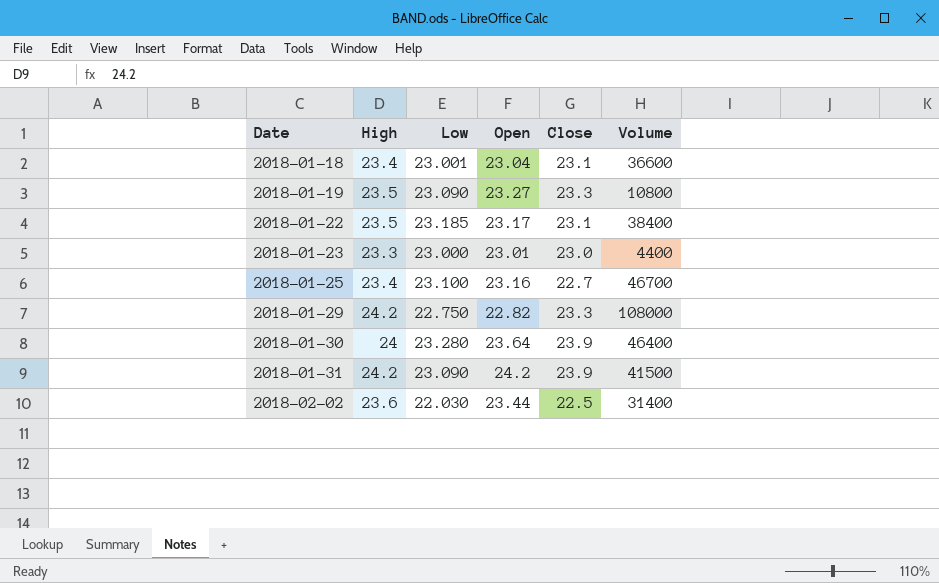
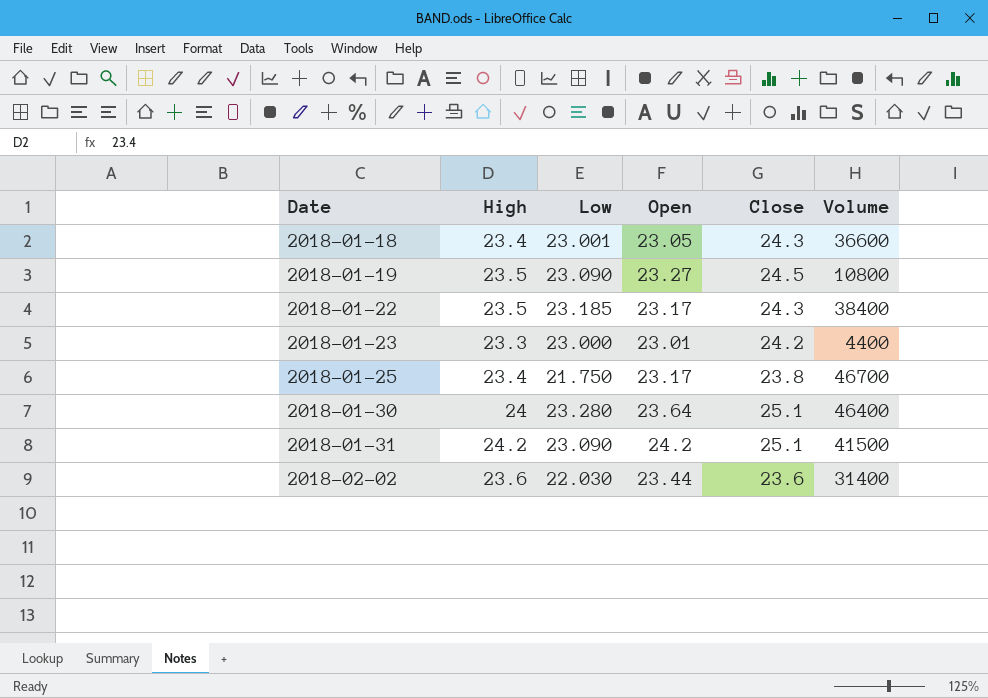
row 2018-01-29: 24.2 | 22.750 | 22.82 | 23.3 | 108000 -> none
2018-01-18 | Open: 23.04 -> 23.05
2018-01-18 | Close: 23.1 -> 24.3
2018-01-19 | Close: 23.3 -> 24.5
2018-01-22 | Close: 23.1 -> 24.3
2018-01-23 | Close: 23.0 -> 24.2
2018-01-25 | Low: 23.100 -> 21.750
2018-01-25 | Open: 23.16 -> 23.17
2018-01-25 | Close: 22.7 -> 23.8
2018-01-30 | Close: 23.9 -> 25.1
2018-01-31 | Close: 23.9 -> 25.1
2018-02-02 | Close: 22.5 -> 23.6

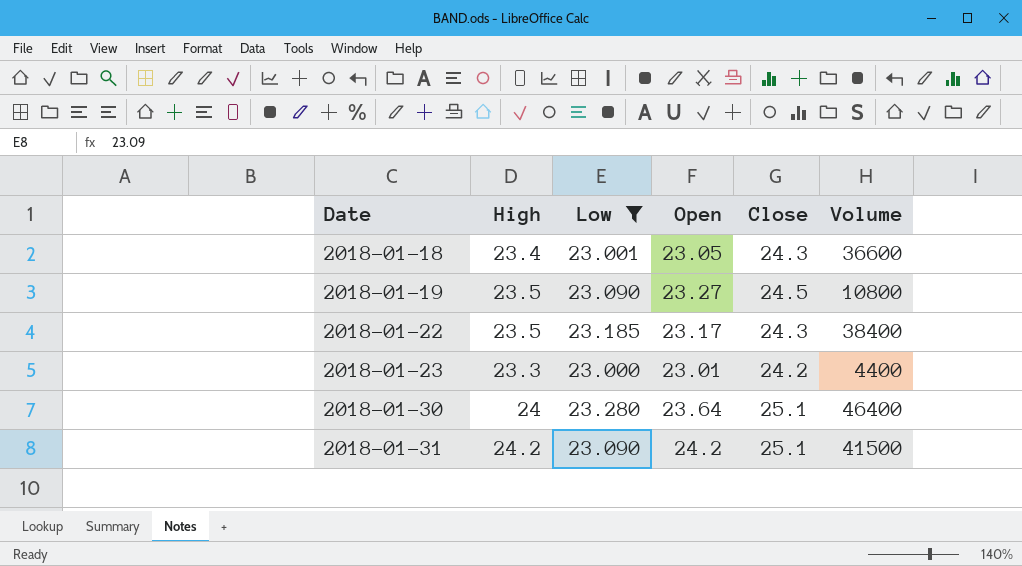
filter: none -> Low >= 23.000

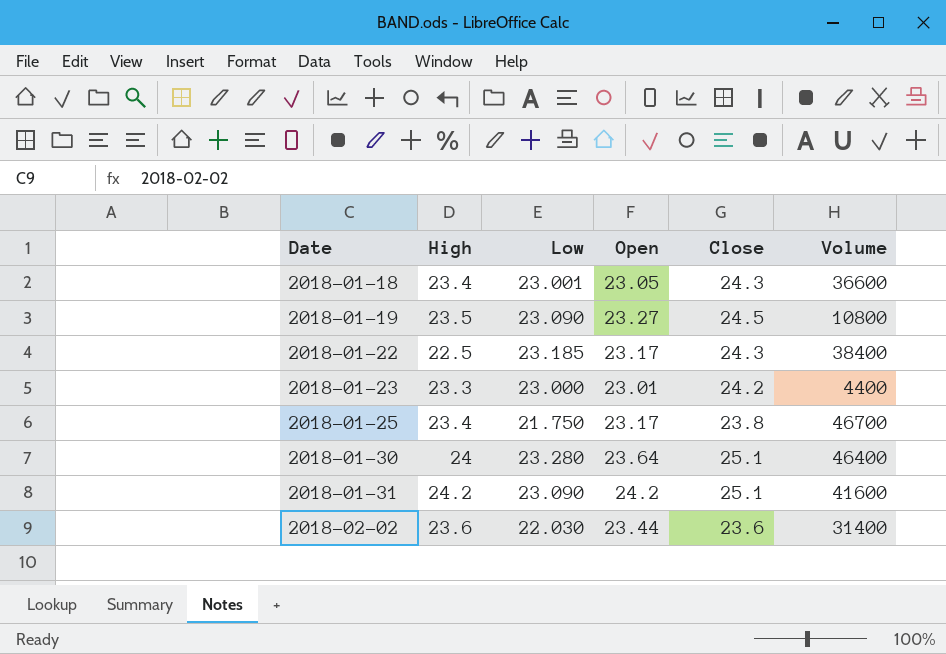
filter: Low >= 23.000 -> none
2018-01-22 | High: 23.5 -> 22.5
2018-01-31 | Volume: 41500 -> 41600

